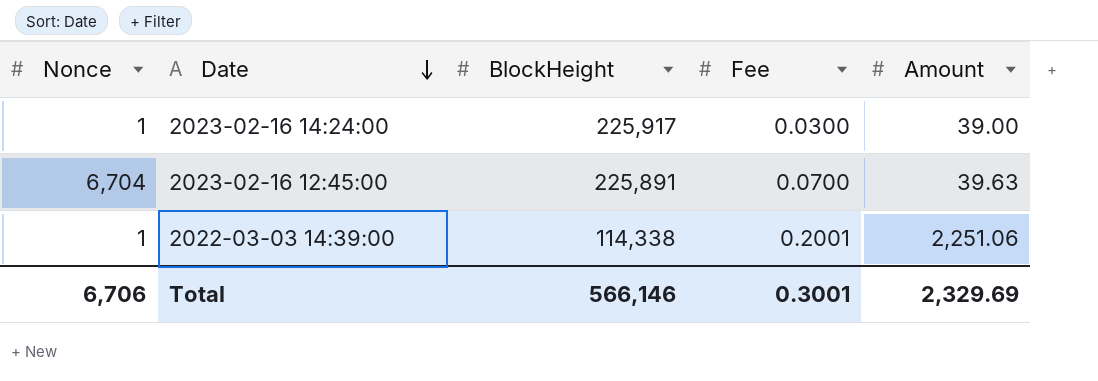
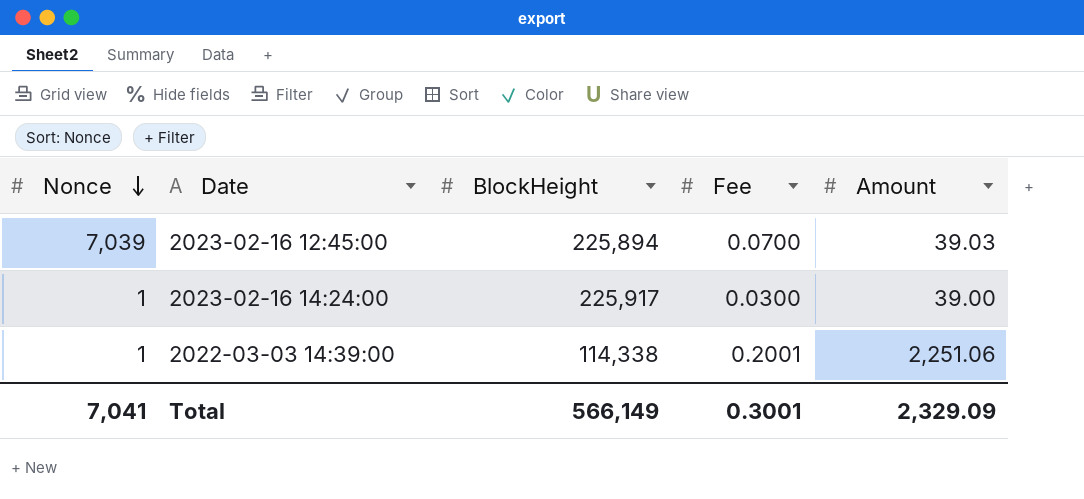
row order: Date descending -> Nonce descending
2023-02-16 12:45:00 | Nonce: 6,704 -> 7,039
2023-02-16 12:45:00 | BlockHeight: 225,891 -> 225,894
2023-02-16 12:45:00 | Amount: 39.63 -> 39.03
Total | Nonce: 6,706 -> 7,041
Total | BlockHeight: 566,146 -> 566,149
Total | Amount: 2,329.69 -> 2,329.09

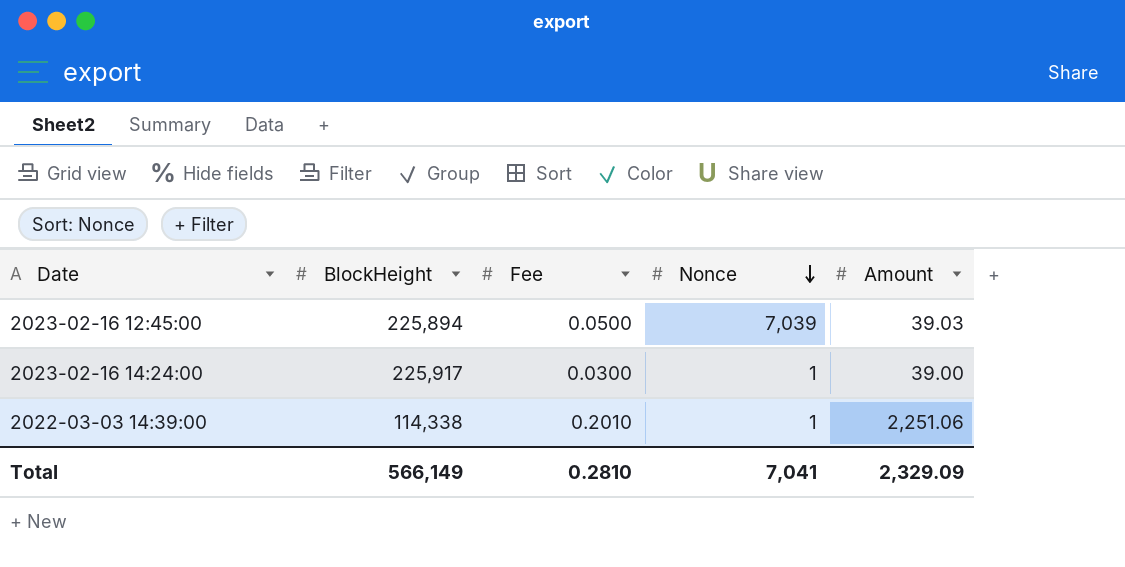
column Nonce | position: 1 -> 4
2023-02-16 12:45:00 | Fee: 0.0700 -> 0.0500
2022-03-03 14:39:00 | Fee: 0.2001 -> 0.2010
Total | Fee: 0.3001 -> 0.2810

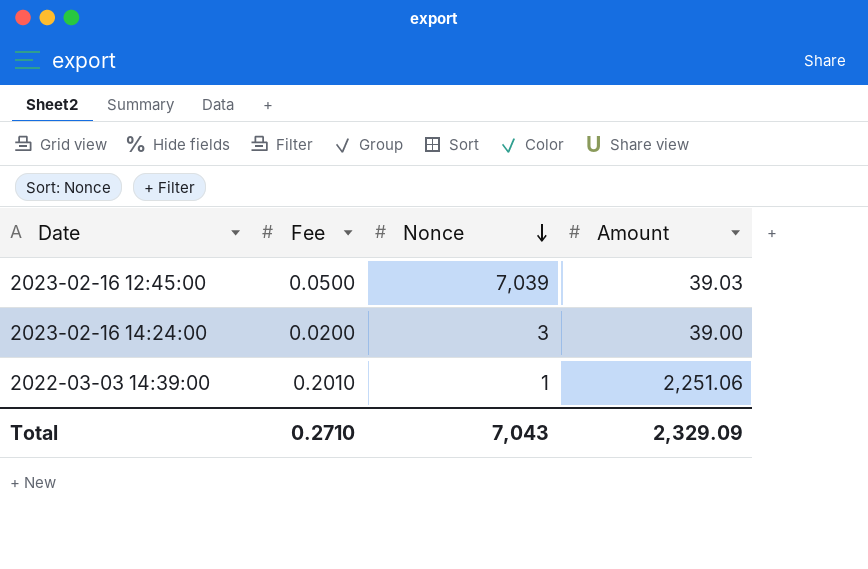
column BlockHeight | position: 2 -> none
2023-02-16 14:24:00 | Fee: 0.0300 -> 0.0200
2023-02-16 14:24:00 | Nonce: 1 -> 3
Total | Fee: 0.2810 -> 0.2710
Total | Nonce: 7,041 -> 7,043

